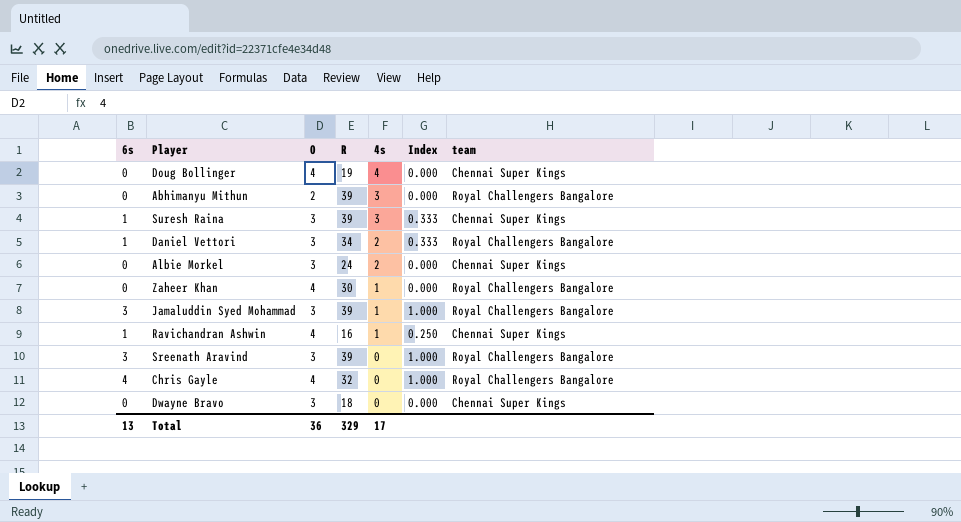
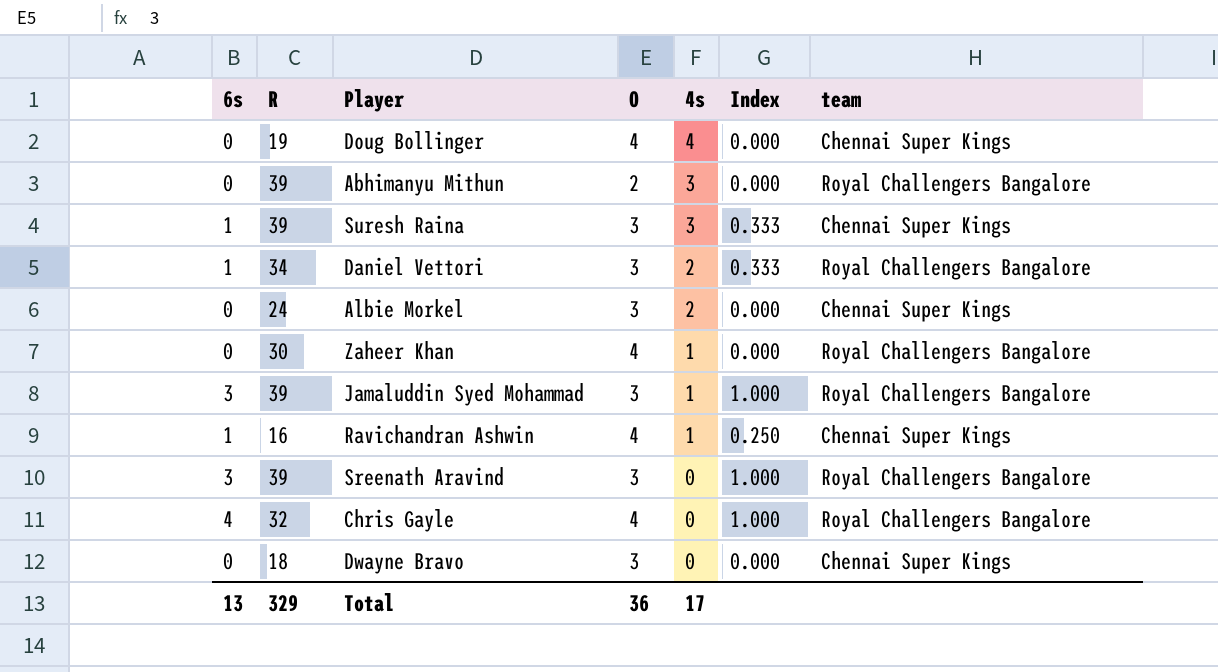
column R | position: 4 -> 2

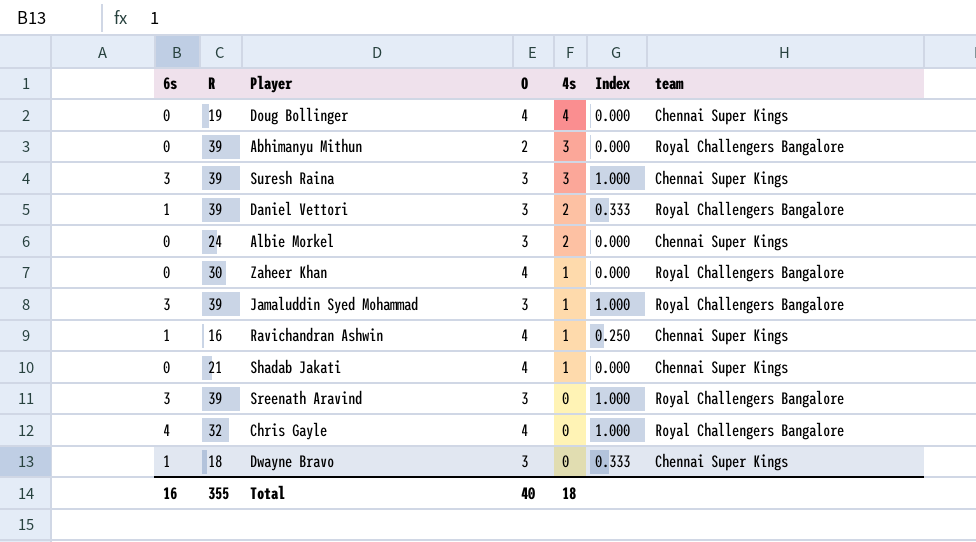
Suresh Raina | 6s: 1 -> 3
Suresh Raina | Index: 0.333 -> 1.000
Daniel Vettori | R: 34 -> 39
row Shadab Jakati: none -> 0 | 21 | 4 | 1 | 0.000 | Chennai Super Kings
Dwayne Bravo | 6s: 0 -> 1
Dwayne Bravo | Index: 0.000 -> 0.333
Total | 6s: 13 -> 16
Total | R: 329 -> 355
Total | O: 36 -> 40
Total | 4s: 17 -> 18

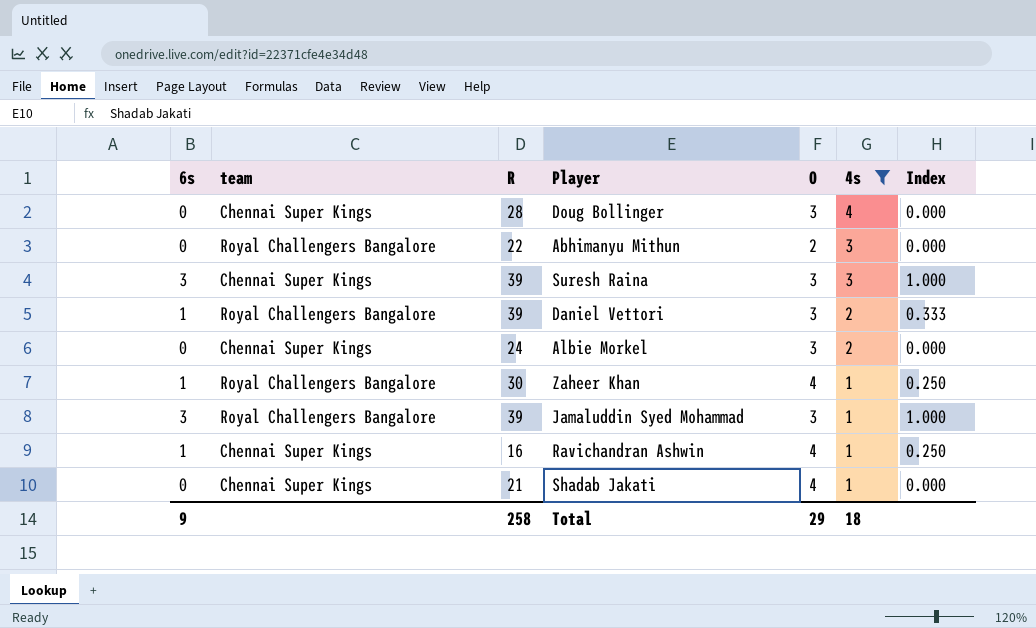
filter: none -> 4s != 0
column team | position: 7 -> 2
Doug Bollinger | R: 19 -> 28
Doug Bollinger | O: 4 -> 3
Abhimanyu Mithun | R: 39 -> 22
Zaheer Khan | 6s: 0 -> 1
Zaheer Khan | Index: 0.000 -> 0.250
Total | 6s: 16 -> 9
Total | R: 355 -> 258
Total | O: 40 -> 29

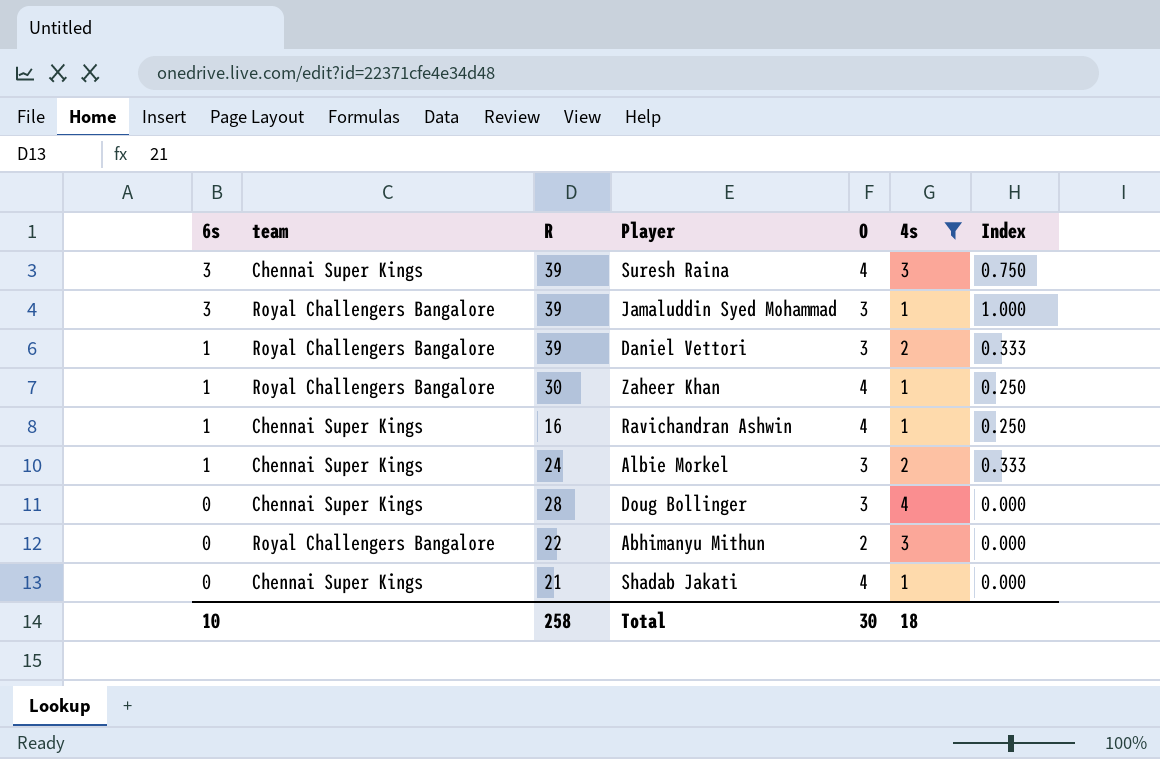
row order: 4s descending -> 6s descending
Suresh Raina | O: 3 -> 4
Suresh Raina | Index: 1.000 -> 0.750
Albie Morkel | 6s: 0 -> 1
Albie Morkel | Index: 0.000 -> 0.333
Total | 6s: 9 -> 10
Total | O: 29 -> 30

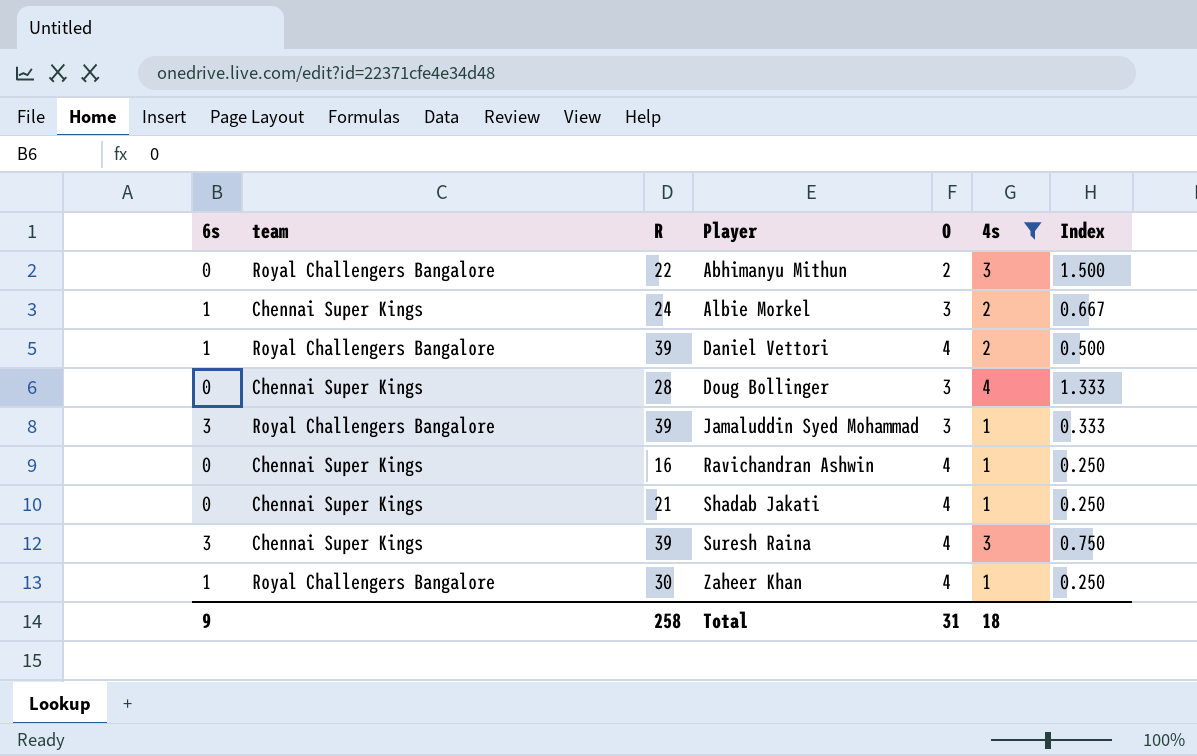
row order: 6s descending -> Player ascending
column Index | formula: [6s] / [O] -> [4s] / [O]
Daniel Vettori | O: 3 -> 4
Ravichandran Ashwin | 6s: 1 -> 0
Total | 6s: 10 -> 9
Total | O: 30 -> 31

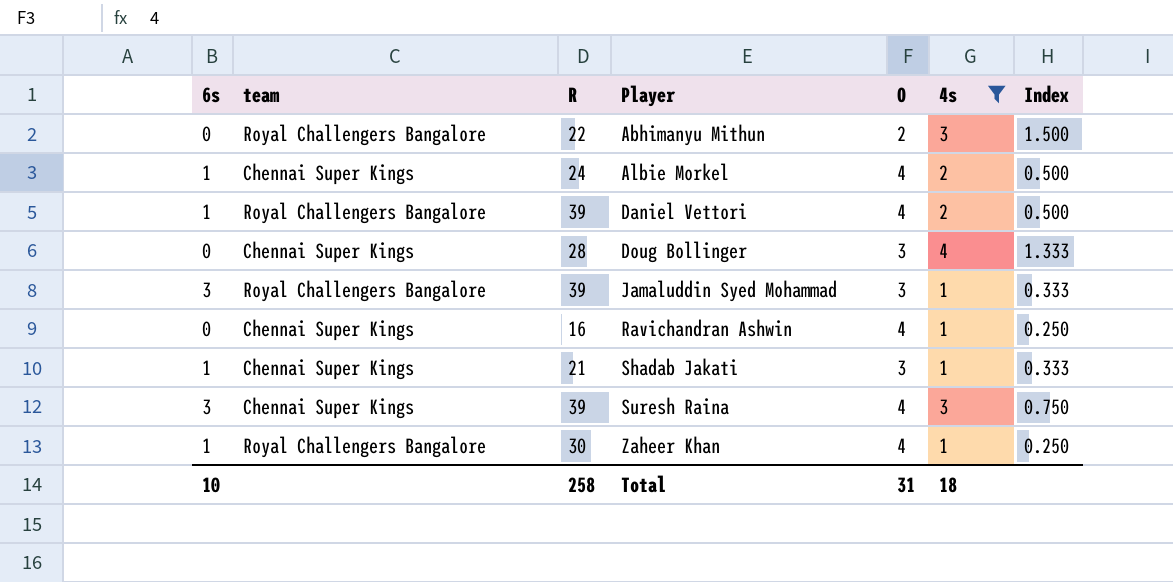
Albie Morkel | O: 3 -> 4
Albie Morkel | Index: 0.667 -> 0.500
Shadab Jakati | 6s: 0 -> 1
Shadab Jakati | O: 4 -> 3
Shadab Jakati | Index: 0.250 -> 0.333
Total | 6s: 9 -> 10

